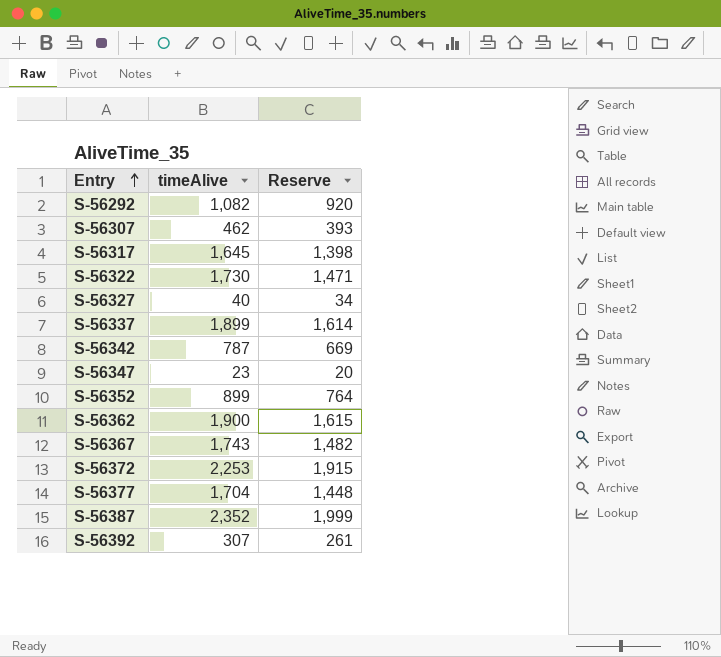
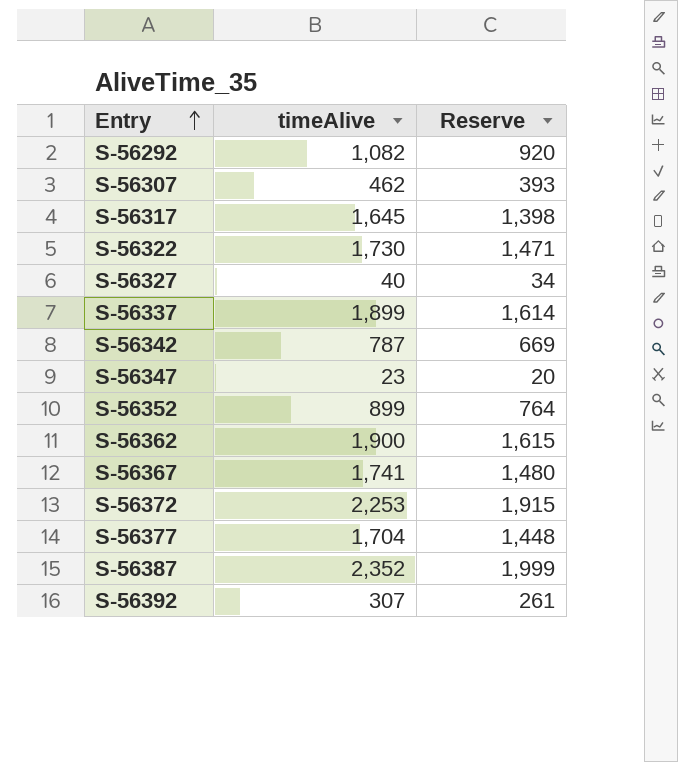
S-56367 | timeAlive: 1,743 -> 1,741
S-56367 | Reserve: 1,482 -> 1,480

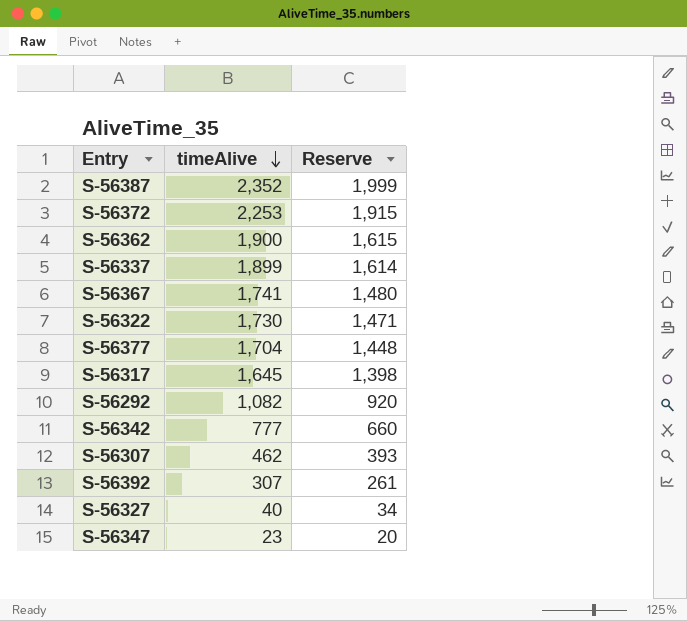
row order: Entry ascending -> timeAlive descending
row S-56352: 899 | 764 -> none
S-56342 | timeAlive: 787 -> 777
S-56342 | Reserve: 669 -> 660

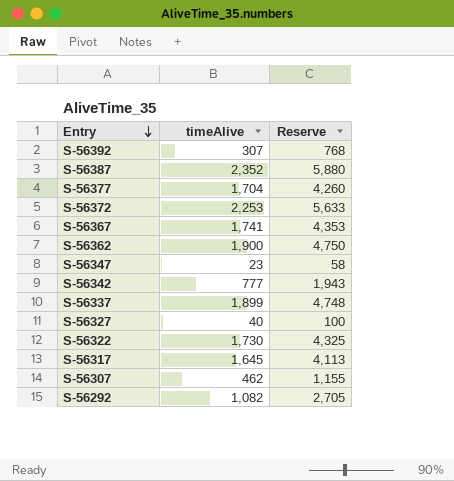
row order: timeAlive descending -> Entry descending
column Reserve | formula: [timeAlive] * 0.85 -> [timeAlive] * 2.5

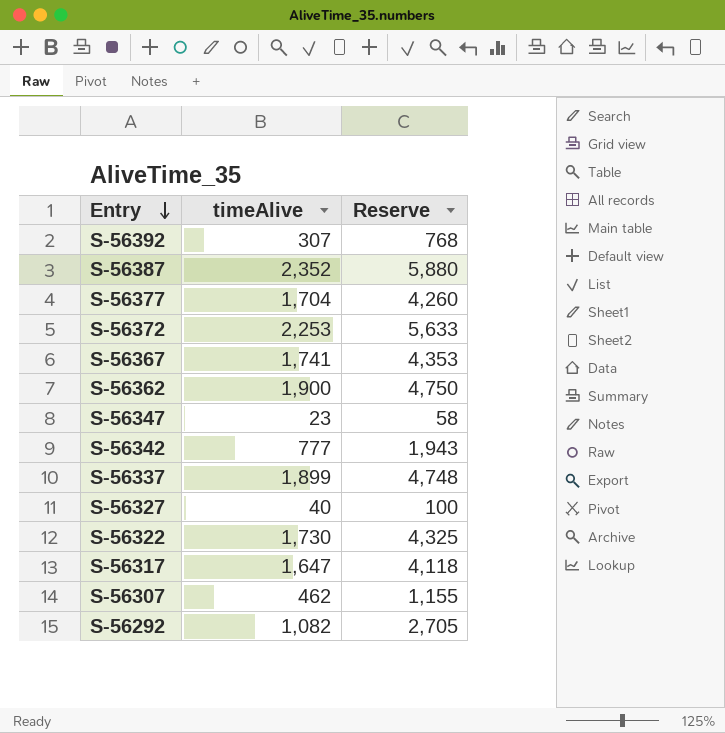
S-56317 | timeAlive: 1,645 -> 1,647
S-56317 | Reserve: 4,113 -> 4,118

